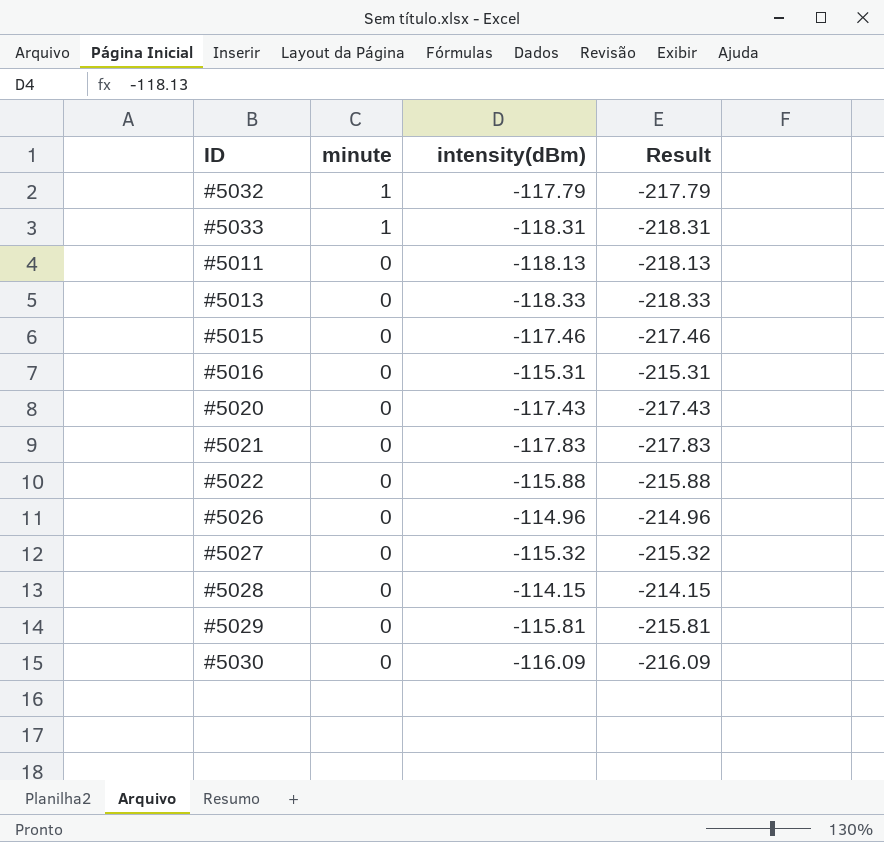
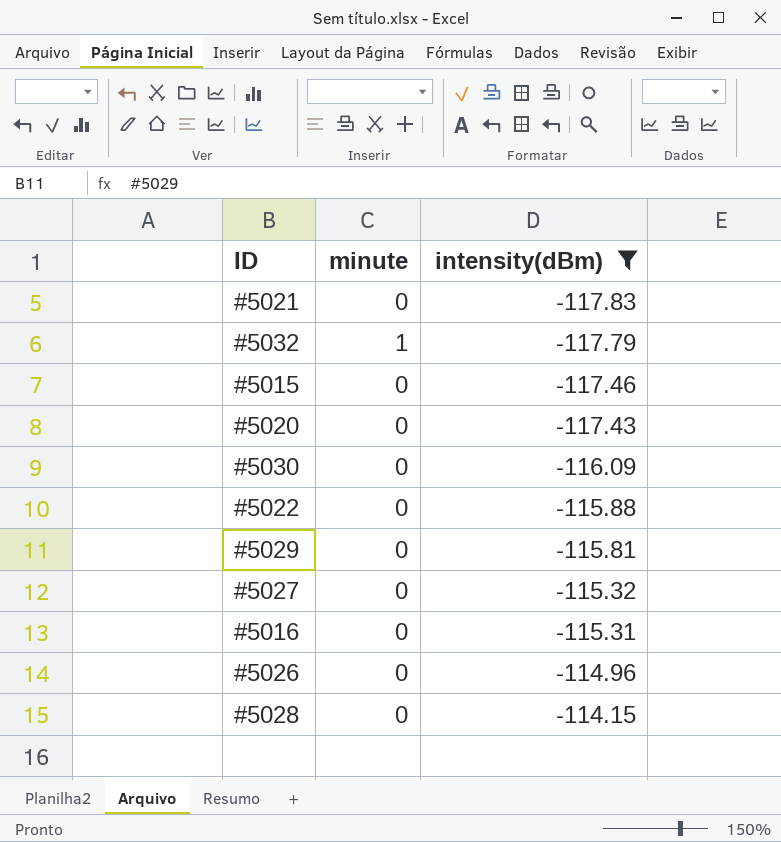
filter: none -> intensity(dBm) >= -117.83
row order: minute descending -> intensity(dBm) ascending
column Result | formula: [intensity(dBm)] - 100 -> none

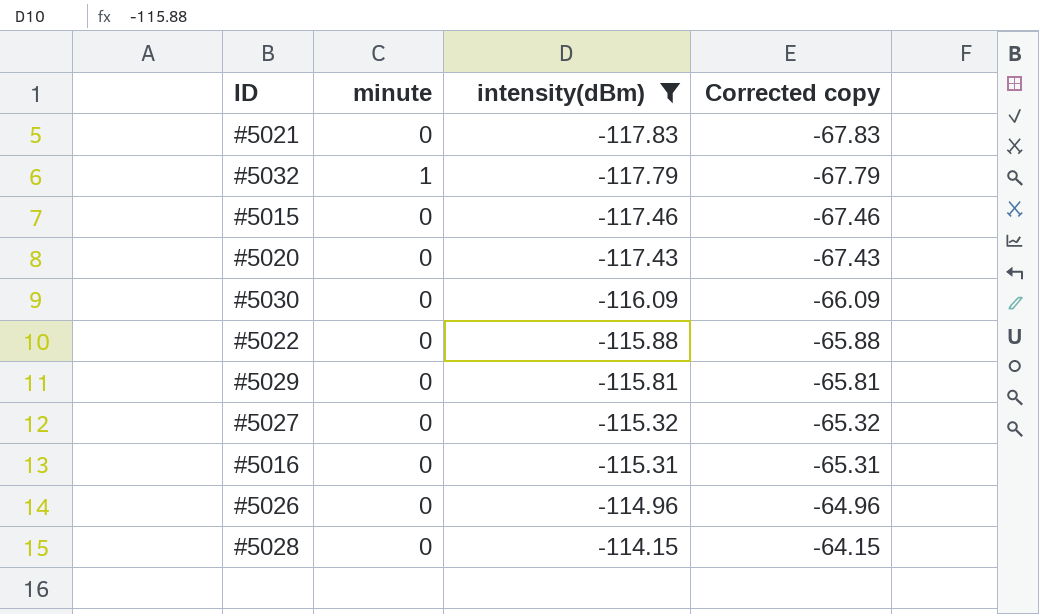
column Corrected copy | formula: none -> [intensity(dBm)] + 50

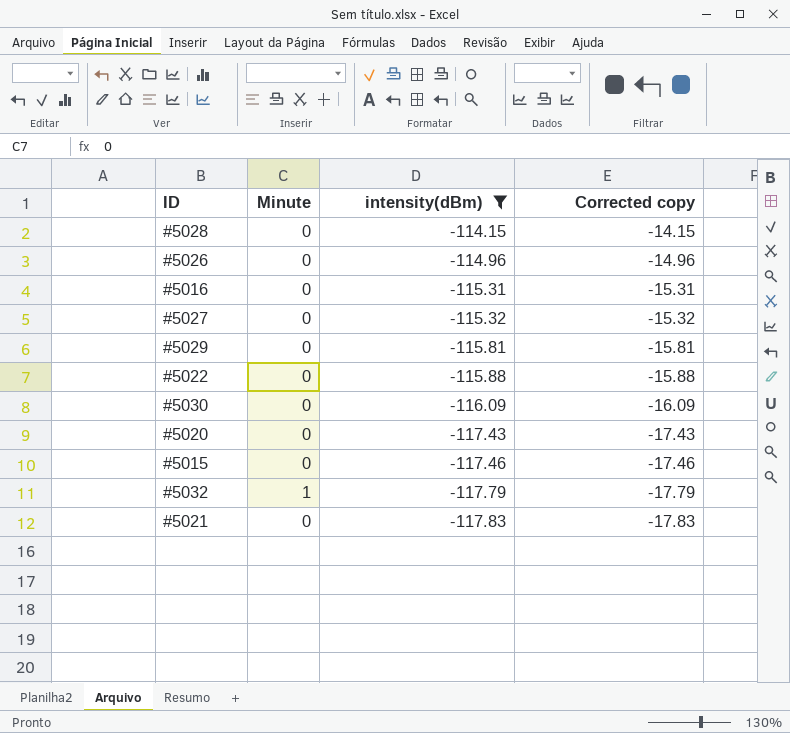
row order: intensity(dBm) ascending -> intensity(dBm) descending
column name: minute -> Minute
column Corrected copy | formula: [intensity(dBm)] + 50 -> [intensity(dBm)] + 100

